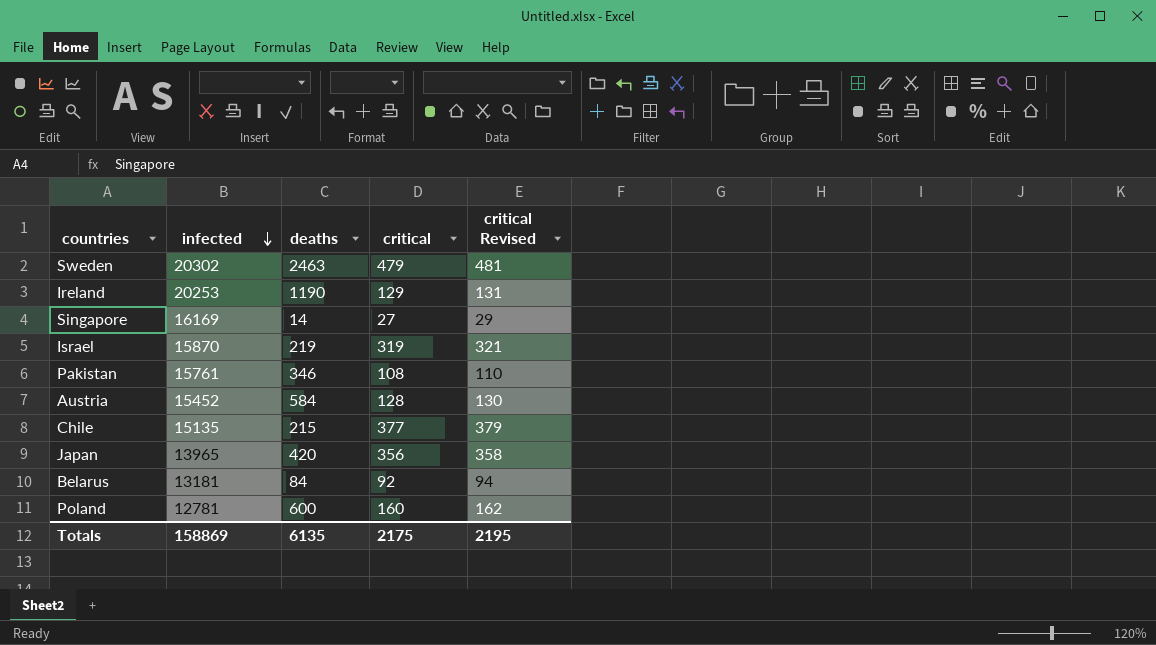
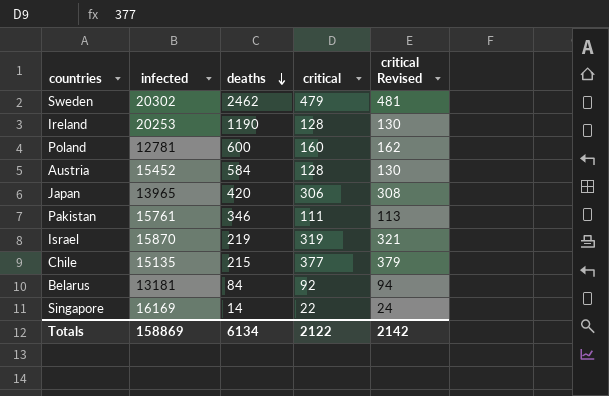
row order: infected descending -> deaths descending
Sweden | deaths: 2463 -> 2462
Ireland | critical: 129 -> 128
Ireland | critical Revised: 131 -> 130
Japan | critical: 356 -> 306
Japan | critical Revised: 358 -> 308
Pakistan | critical: 108 -> 111
Pakistan | critical Revised: 110 -> 113
Singapore | critical: 27 -> 22
Singapore | critical Revised: 29 -> 24
Totals | deaths: 6135 -> 6134
Totals | critical: 2175 -> 2122
Totals | critical Revised: 2195 -> 2142

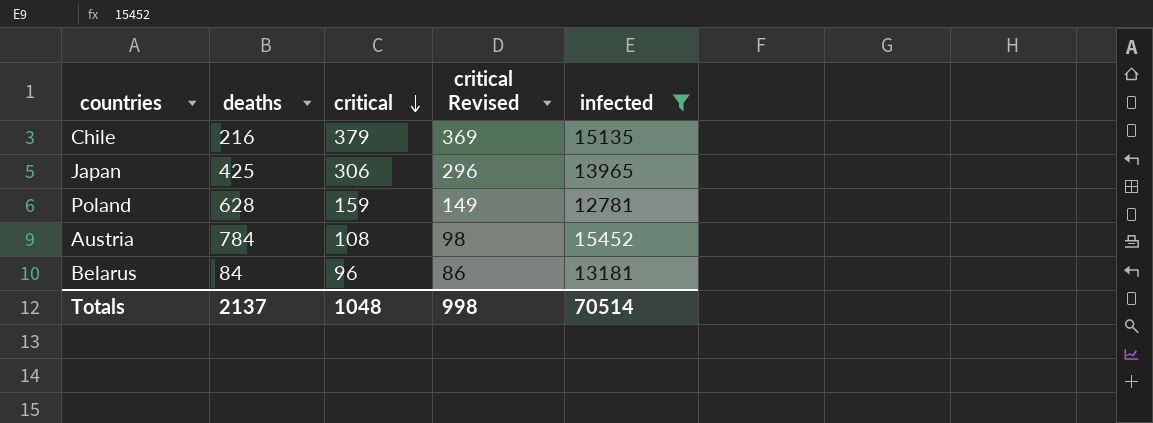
filter: none -> infected <= 15452
row order: deaths descending -> critical descending
column critical Revised | formula: [critical] + 2 -> [critical] - 10
column infected | position: 2 -> 5
Chile | deaths: 215 -> 216
Chile | critical: 377 -> 379
Japan | deaths: 420 -> 425
Poland | deaths: 600 -> 628
Poland | critical: 160 -> 159
Austria | deaths: 584 -> 784
Austria | critical: 128 -> 108
Belarus | critical: 92 -> 96
Totals | deaths: 6134 -> 2137
Totals | critical: 2122 -> 1048
Totals | critical Revised: 2142 -> 998
Totals | infected: 158869 -> 70514

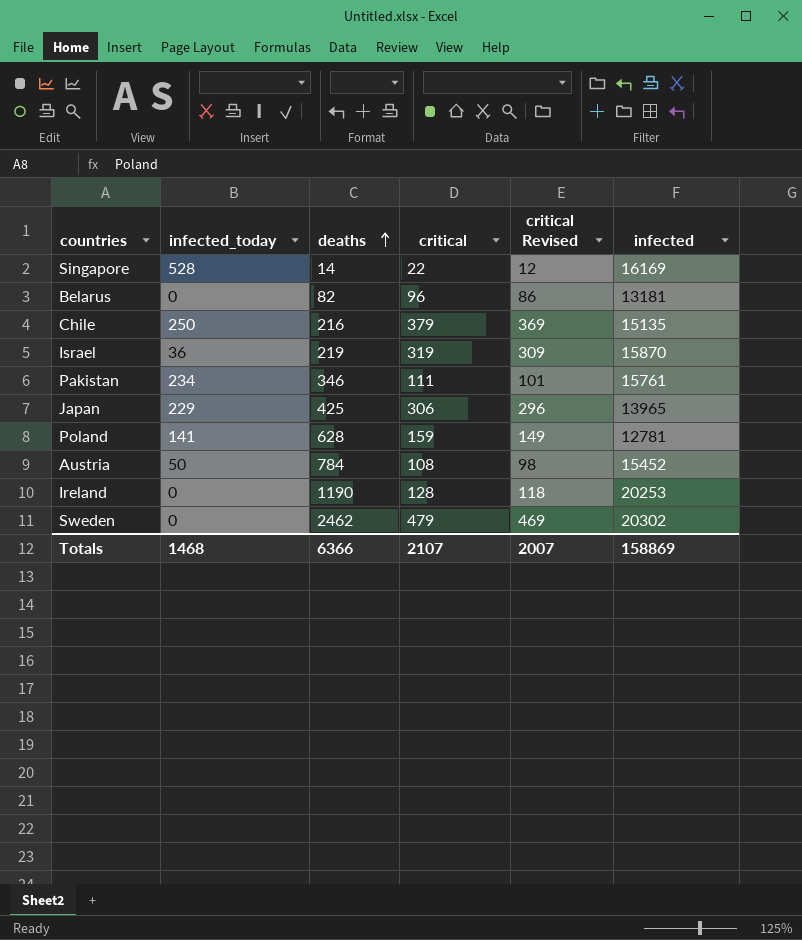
filter: infected <= 15452 -> none
row order: critical descending -> deaths ascending
column infected_today | position: none -> 2
Belarus | deaths: 84 -> 82
Totals | deaths: 2137 -> 6366
Totals | critical: 1048 -> 2107
Totals | critical Revised: 998 -> 2007
Totals | infected: 70514 -> 158869

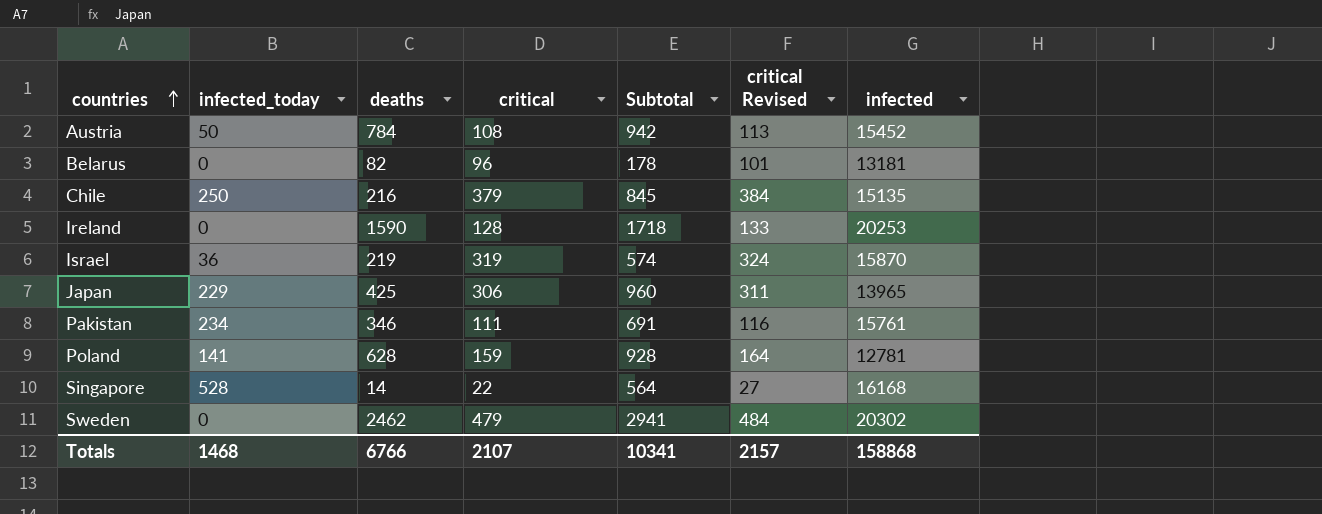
row order: deaths ascending -> countries ascending
column Subtotal | formula: none -> [infected_today] + [deaths] + [critical]
column critical Revised | formula: [critical] - 10 -> [critical] + 5
Ireland | deaths: 1190 -> 1590
Singapore | infected: 16169 -> 16168
Totals | deaths: 6366 -> 6766
Totals | critical Revised: 2007 -> 2157
Totals | infected: 158869 -> 158868

